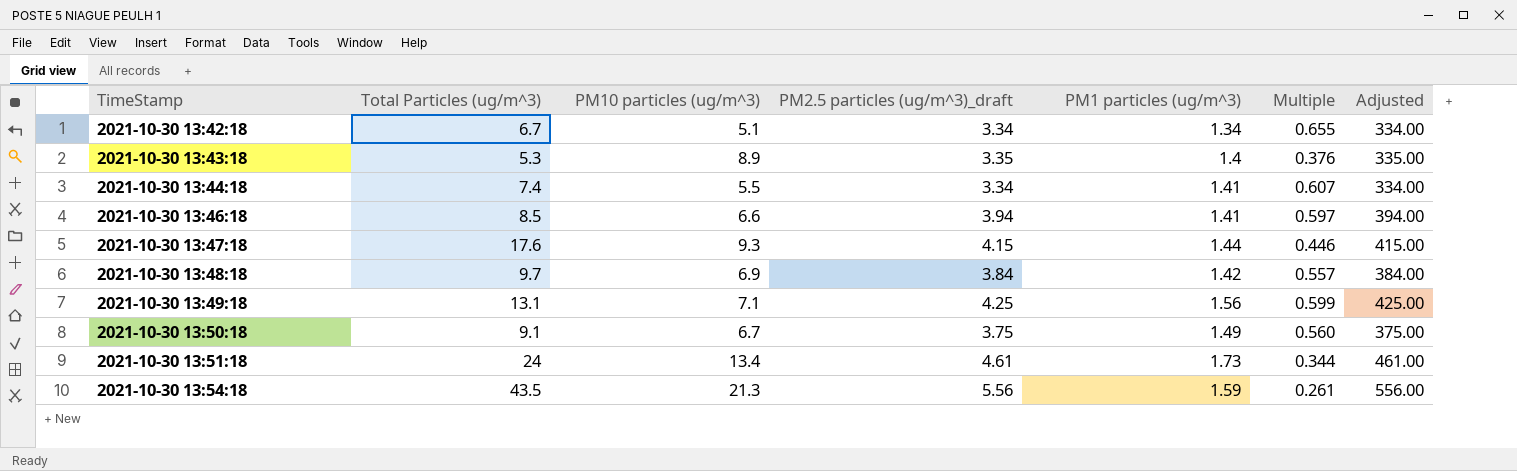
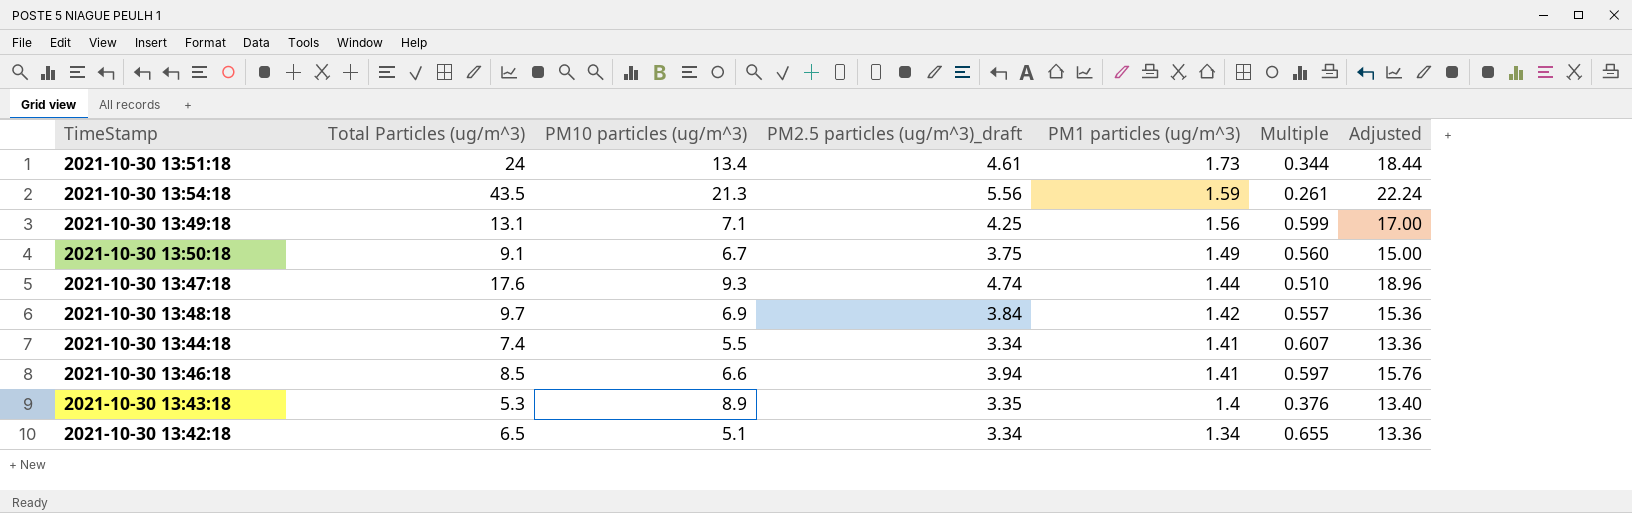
row order: TimeStamp ascending -> PM1 particles (ug/m^3) descending
column Adjusted | formula: [PM2.5 particles (ug/m^3)_draft] * 100 -> [PM2.5 particles (ug/m^3)_draft] * 4
2021-10-30 13:47:18 | PM2.5 particles (ug/m^3)_draft: 4.15 -> 4.74
2021-10-30 13:47:18 | Multiple: 0.446 -> 0.510
2021-10-30 13:42:18 | Total Particles (ug/m^3): 6.7 -> 6.5

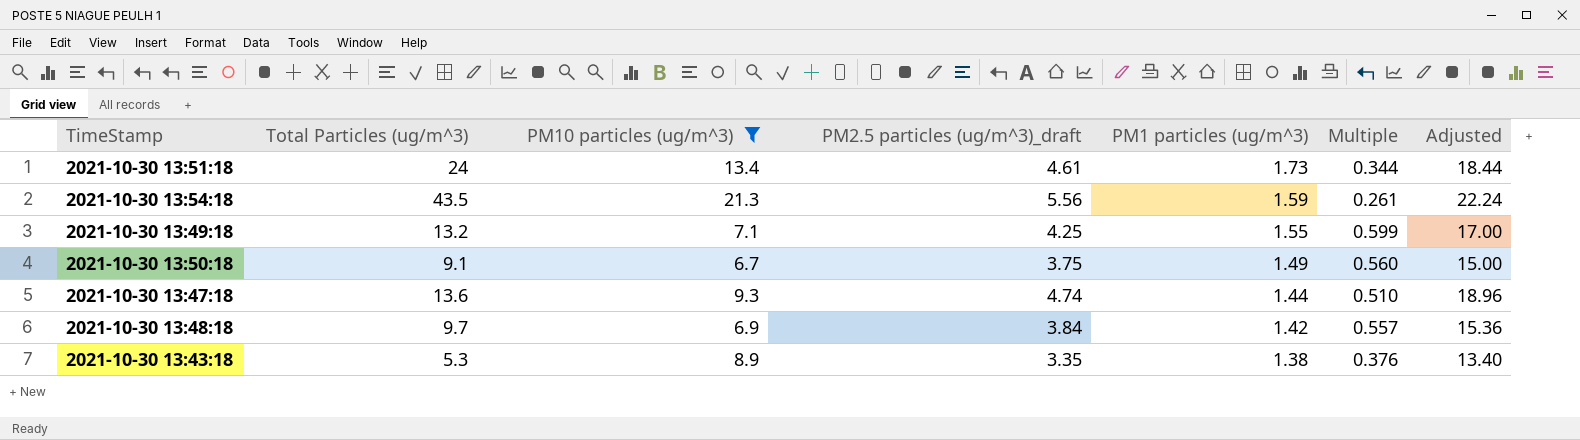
filter: none -> PM10 particles (ug/m^3) >= 6.7
2021-10-30 13:49:18 | Total Particles (ug/m^3): 13.1 -> 13.2
2021-10-30 13:49:18 | PM1 particles (ug/m^3): 1.56 -> 1.55
2021-10-30 13:47:18 | Total Particles (ug/m^3): 17.6 -> 13.6
2021-10-30 13:43:18 | PM1 particles (ug/m^3): 1.4 -> 1.38

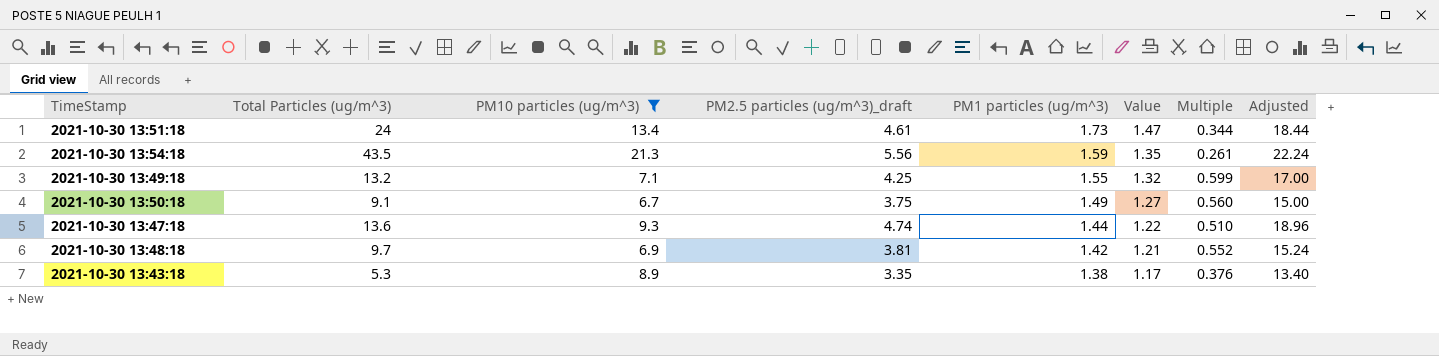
column Value | formula: none -> [PM1 particles (ug/m^3)] * 0.85
2021-10-30 13:48:18 | PM2.5 particles (ug/m^3)_draft: 3.84 -> 3.81
2021-10-30 13:48:18 | Multiple: 0.557 -> 0.552
2021-10-30 13:48:18 | Adjusted: 15.36 -> 15.24

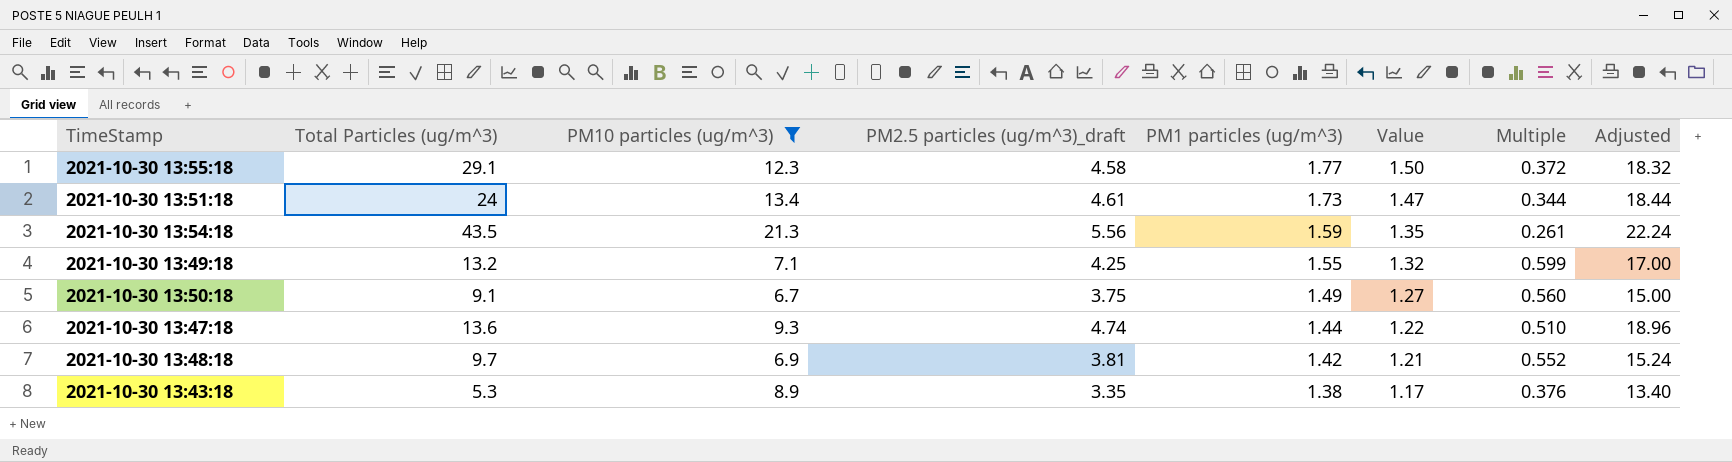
row 2021-10-30 13:55:18: none -> 29.1 | 12.3 | 4.58 | 1.77 | 1.50 | 0.372 | 18.32

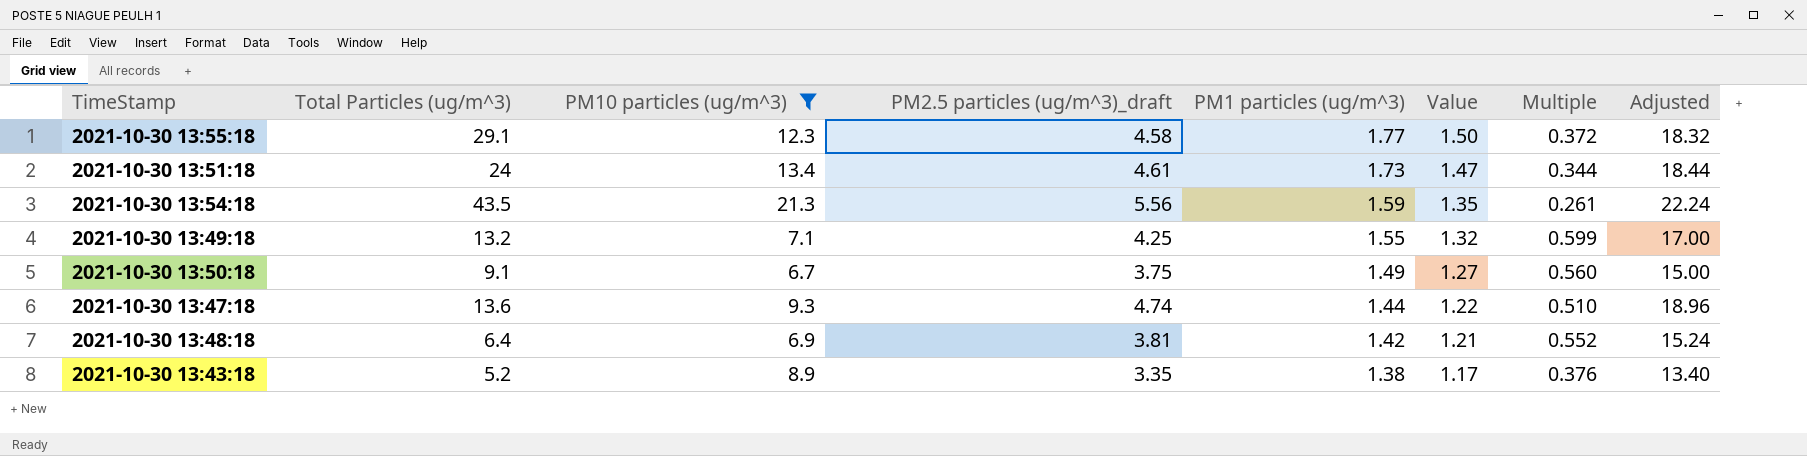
2021-10-30 13:48:18 | Total Particles (ug/m^3): 9.7 -> 6.4
2021-10-30 13:43:18 | Total Particles (ug/m^3): 5.3 -> 5.2

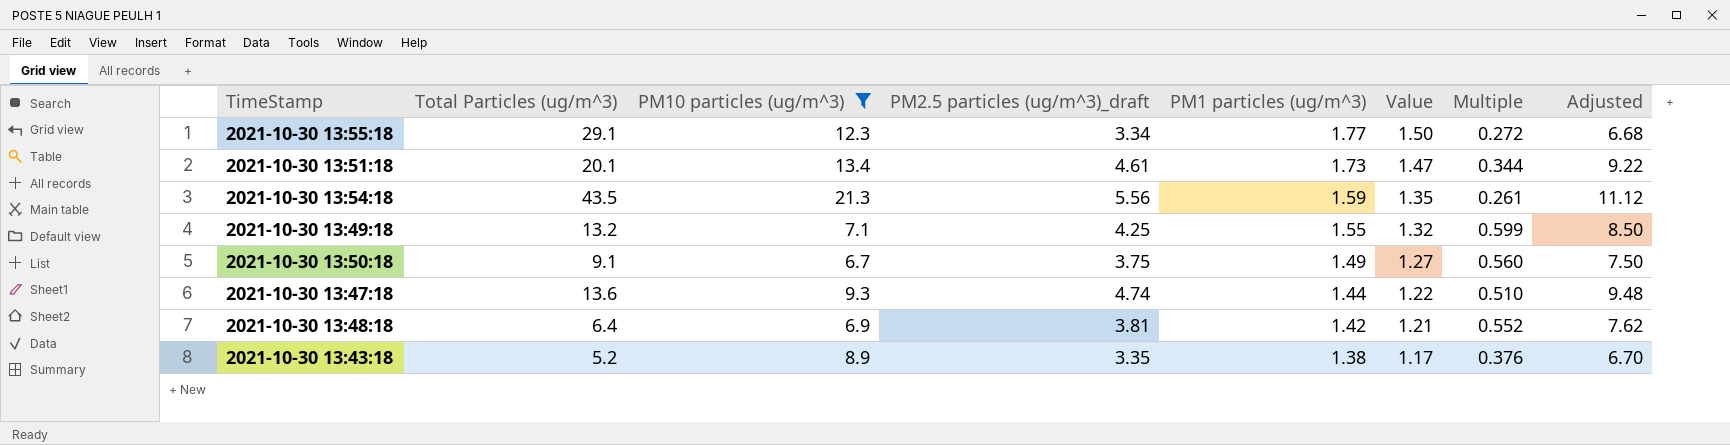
column Adjusted | formula: [PM2.5 particles (ug/m^3)_draft] * 4 -> [PM2.5 particles (ug/m^3)_draft] * 2
2021-10-30 13:55:18 | PM2.5 particles (ug/m^3)_draft: 4.58 -> 3.34
2021-10-30 13:55:18 | Multiple: 0.372 -> 0.272
2021-10-30 13:51:18 | Total Particles (ug/m^3): 24 -> 20.1

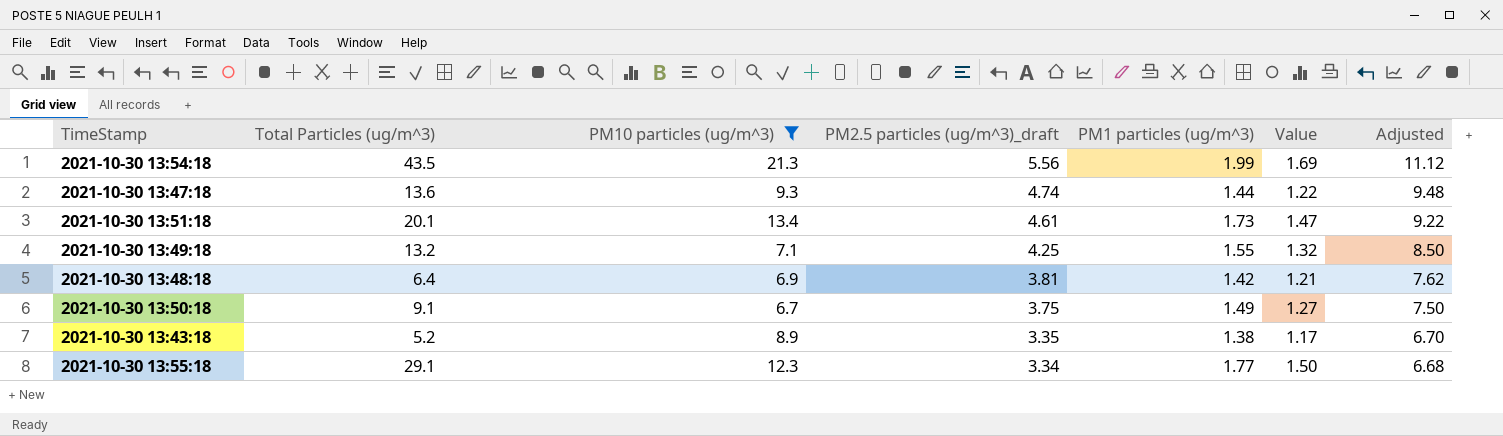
row order: PM1 particles (ug/m^3) descending -> PM2.5 particles (ug/m^3)_draft descending
column Multiple | formula: [PM2.5 particles (ug/m^3)_draft] / [PM10 particles (ug/m^3)] -> none
2021-10-30 13:54:18 | PM1 particles (ug/m^3): 1.59 -> 1.99
2021-10-30 13:54:18 | Value: 1.35 -> 1.69

